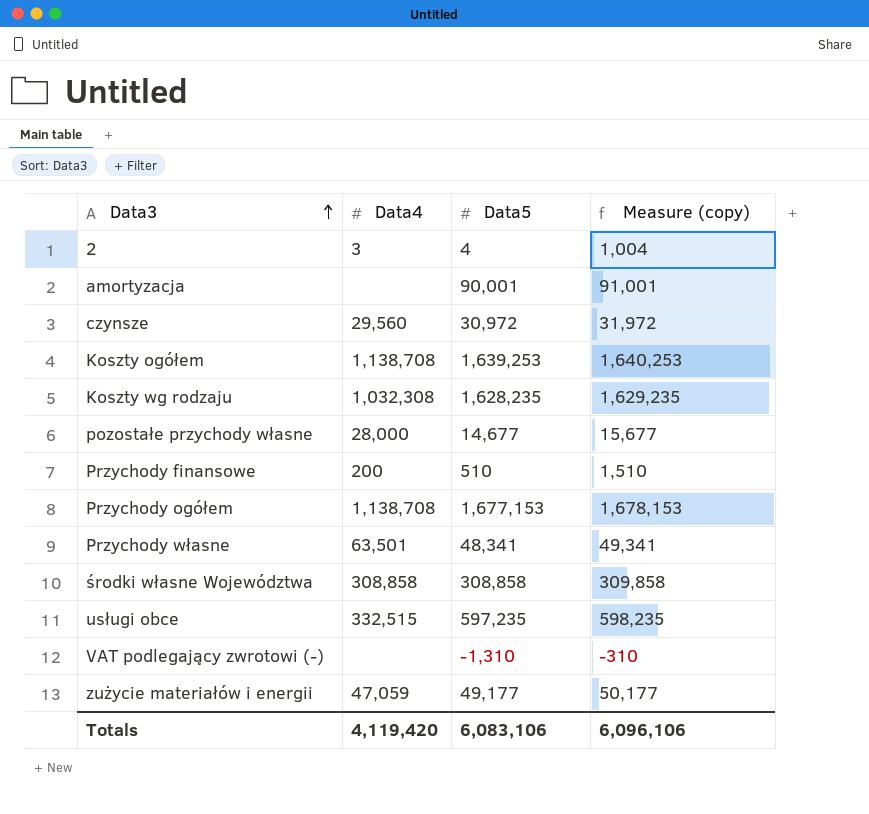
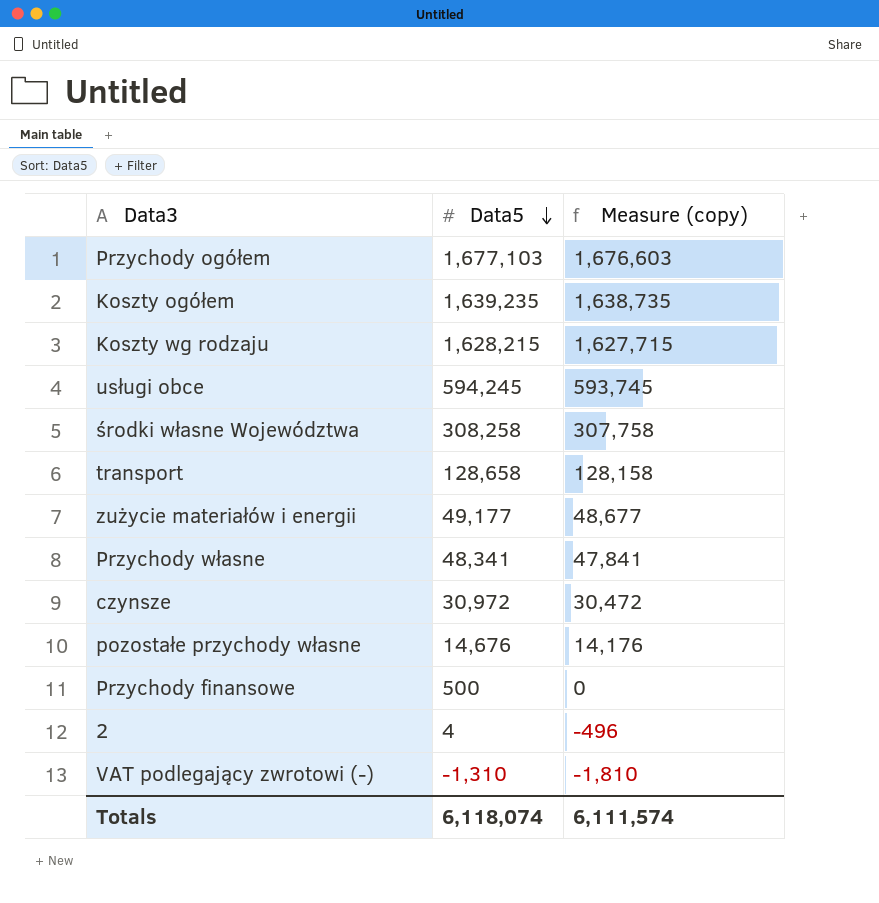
row order: Data3 ascending -> Data5 descending
column Data4 | position: 2 -> none
column Measure (copy) | formula: [Data5] + 1000 -> [Data5] - 500
row amortyzacja: none | 90,001 | 91,001 -> none
Przychody ogółem | Data5: 1,677,153 -> 1,677,103
Koszty ogółem | Data5: 1,639,253 -> 1,639,235
Koszty wg rodzaju | Data5: 1,628,235 -> 1,628,215
usługi obce | Data5: 597,235 -> 594,245
środki własne Województwa | Data5: 308,858 -> 308,258
row transport: none -> 128,658 | 128,158
pozostałe przychody własne | Data5: 14,677 -> 14,676
Przychody finansowe | Data5: 510 -> 500
Totals | Data5: 6,083,106 -> 6,118,074
Totals | Measure (copy): 6,096,106 -> 6,111,574

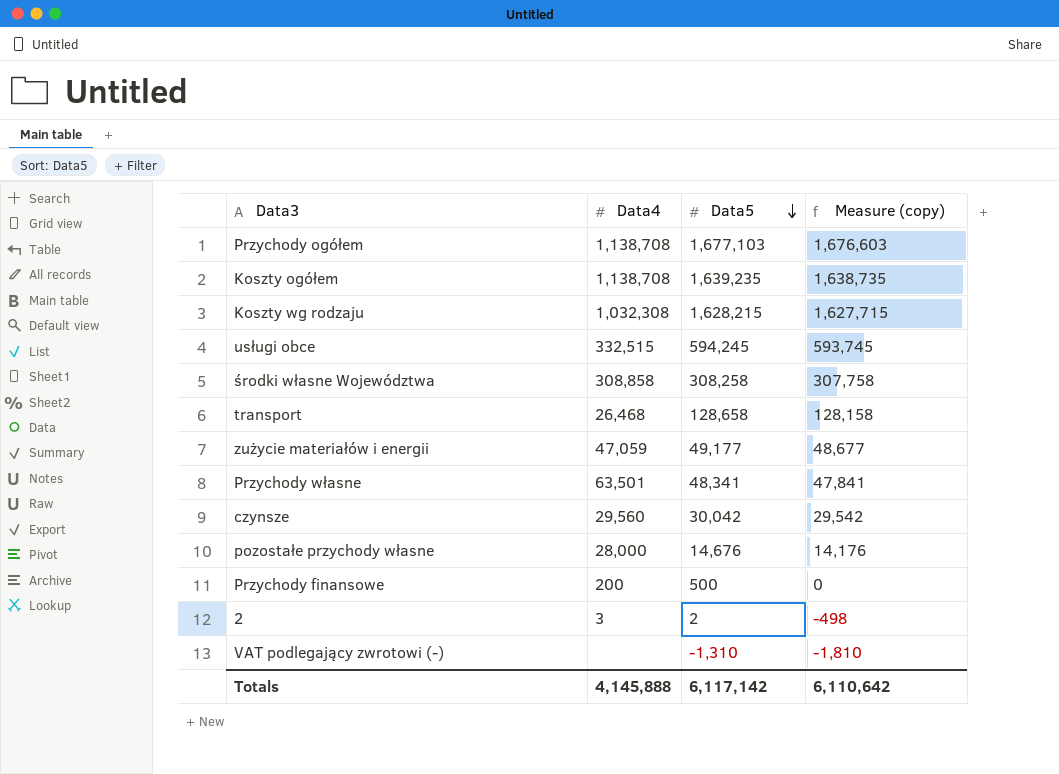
column Data4 | position: none -> 2
czynsze | Data5: 30,972 -> 30,042
czynsze | Measure (copy): 30,472 -> 29,542
2 | Data5: 4 -> 2
2 | Measure (copy): -496 -> -498
Totals | Data5: 6,118,074 -> 6,117,142
Totals | Measure (copy): 6,111,574 -> 6,110,642

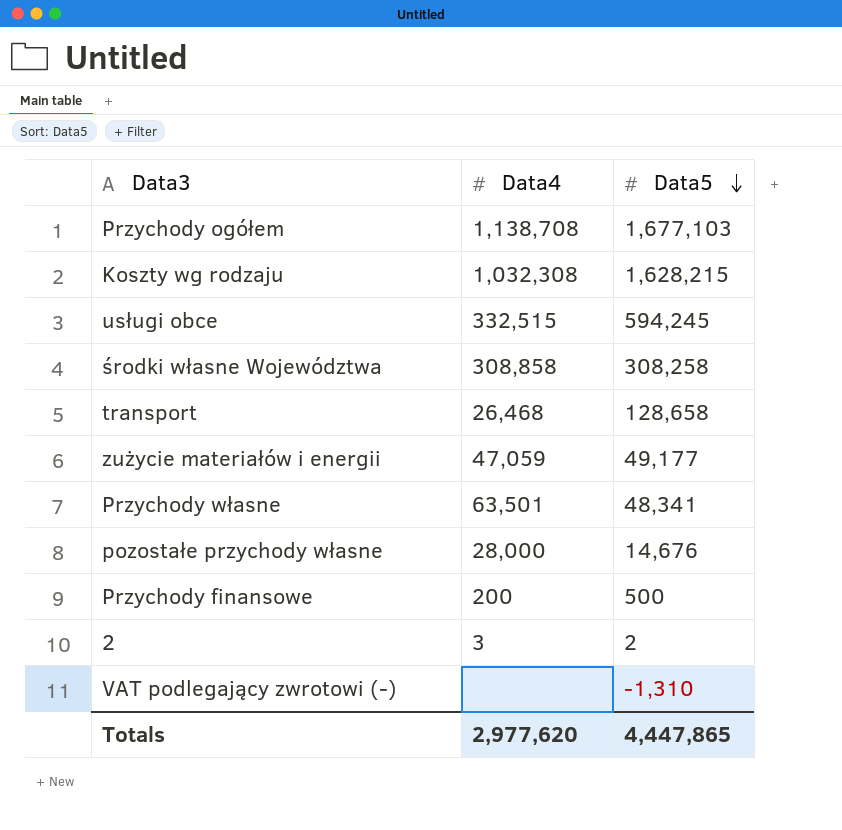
column Measure (copy) | formula: [Data5] - 500 -> none
row Koszty ogółem: 1,138,708 | 1,639,235 | 1,638,735 -> none
row czynsze: 29,560 | 30,042 | 29,542 -> none
Totals | Data4: 4,145,888 -> 2,977,620
Totals | Data5: 6,117,142 -> 4,447,865

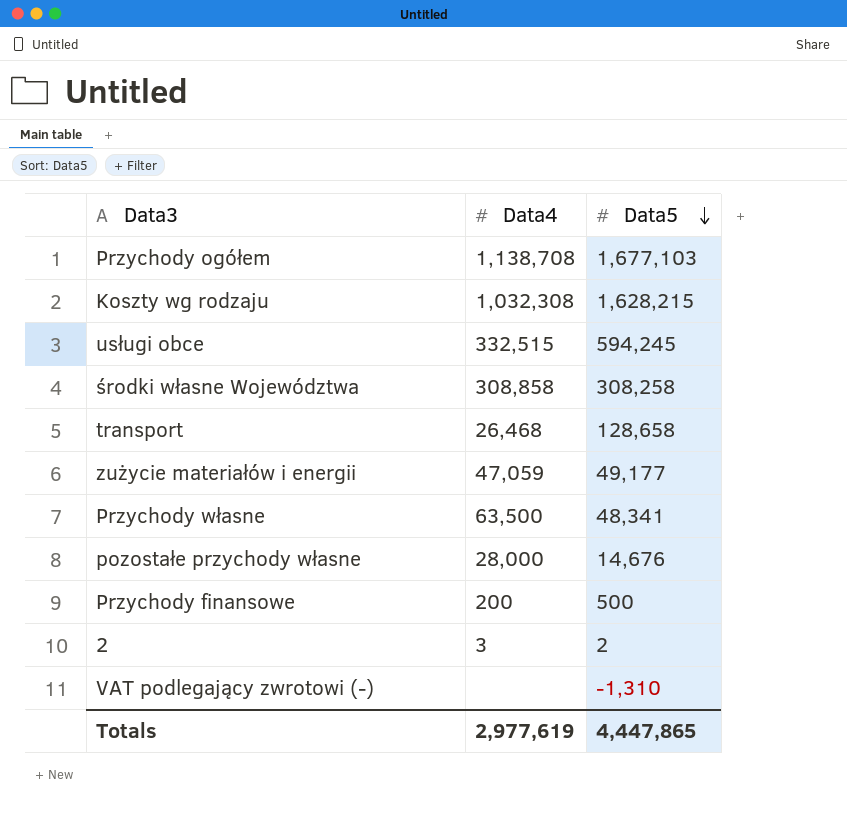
Przychody własne | Data4: 63,501 -> 63,500
Totals | Data4: 2,977,620 -> 2,977,619

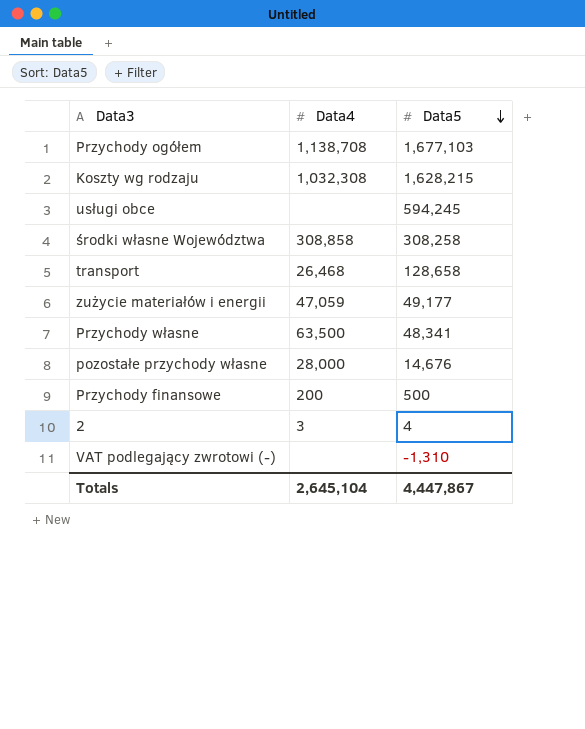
usługi obce | Data4: 332,515 -> none
2 | Data5: 2 -> 4
Totals | Data4: 2,977,619 -> 2,645,104
Totals | Data5: 4,447,865 -> 4,447,867

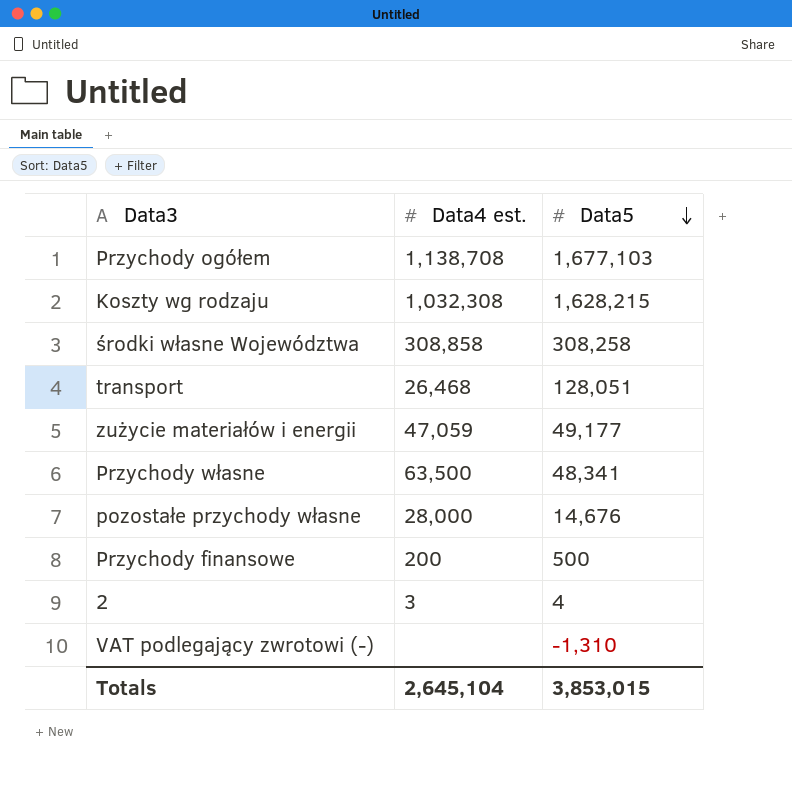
column name: Data4 -> Data4 est.
row usługi obce: none | 594,245 -> none
transport | Data5: 128,658 -> 128,051
Totals | Data5: 4,447,867 -> 3,853,015

